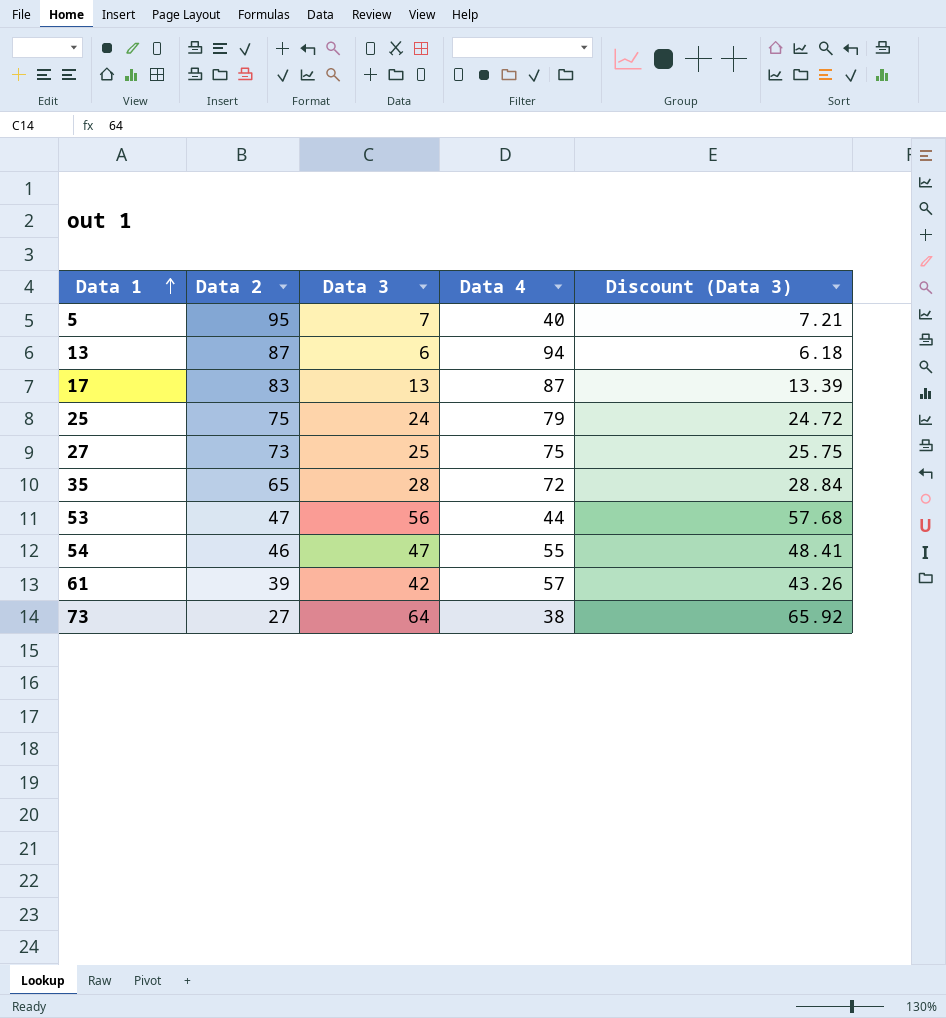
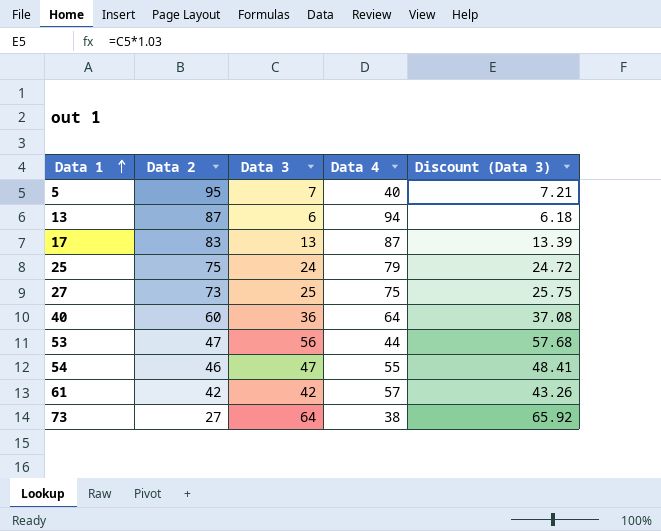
row 35: 65 | 28 | 72 | 28.84 -> none
row 40: none -> 60 | 36 | 64 | 37.08
61 | Data 2: 39 -> 42

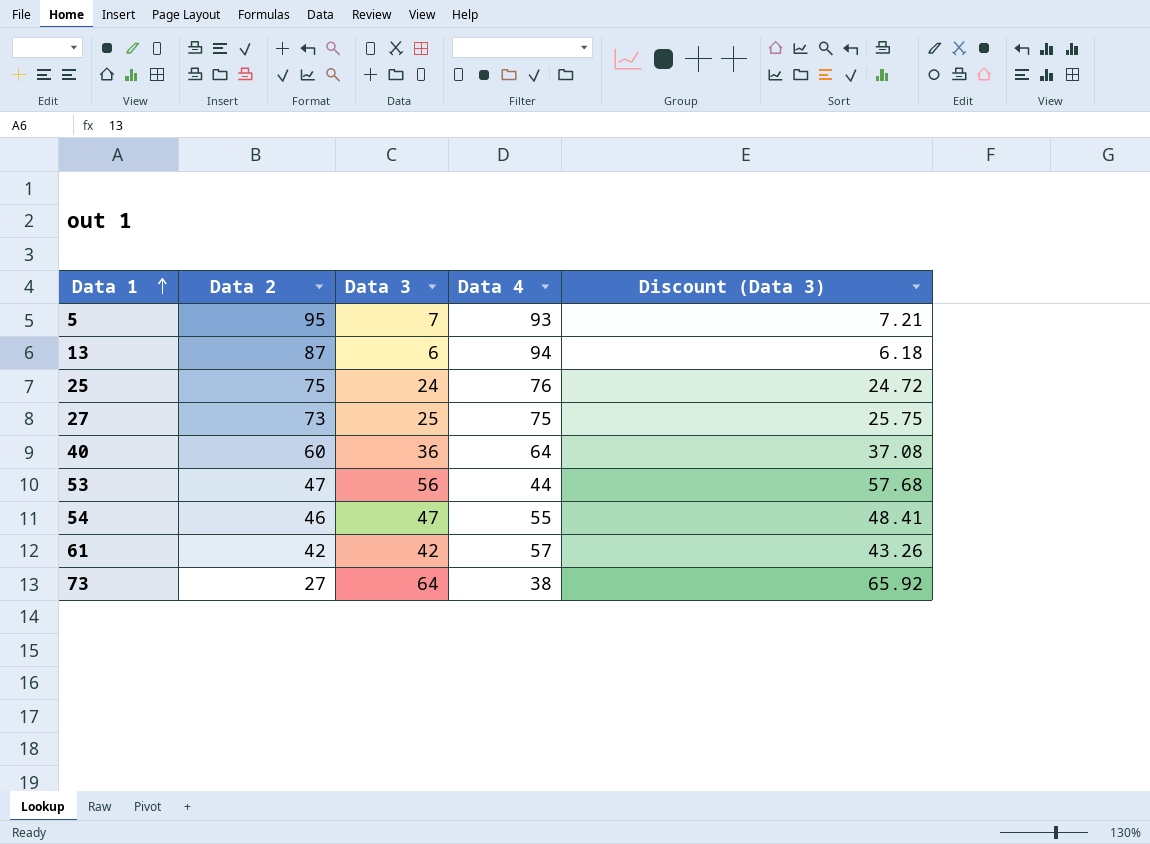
row 17: 83 | 13 | 87 | 13.39 -> none
5 | Data 4: 40 -> 93
25 | Data 4: 79 -> 76

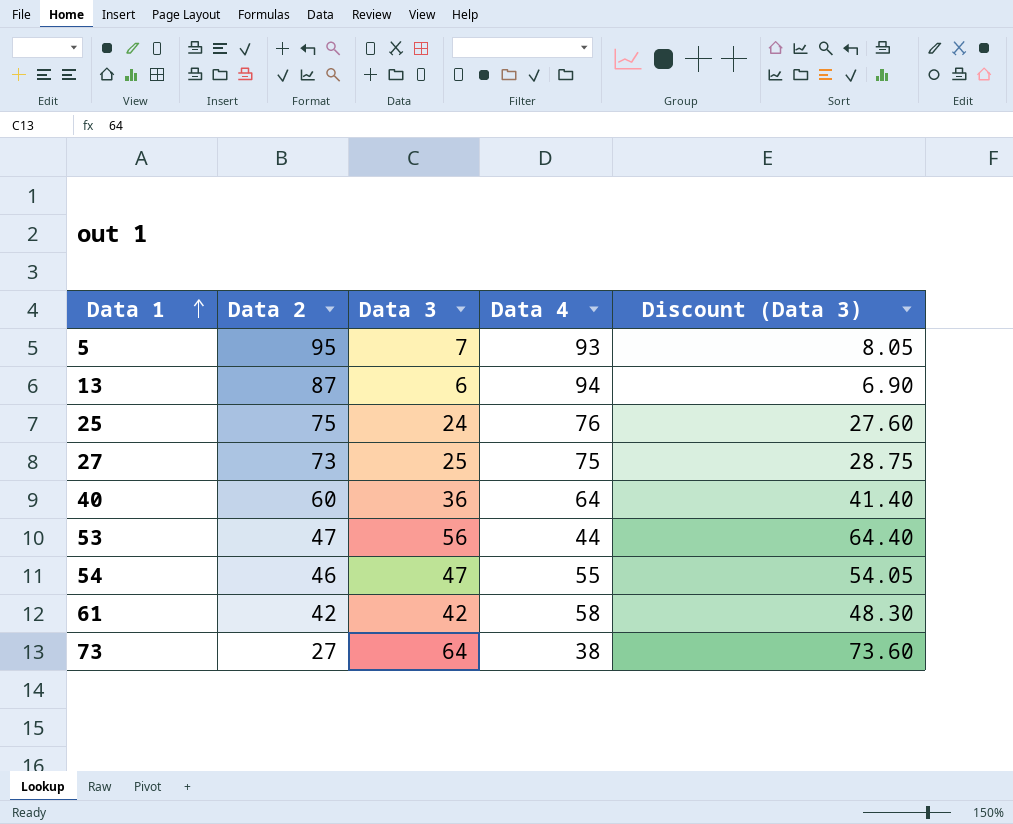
column Discount (Data 3) | formula: [Data 3] * 1.03 -> [Data 3] * 1.15
61 | Data 4: 57 -> 58

